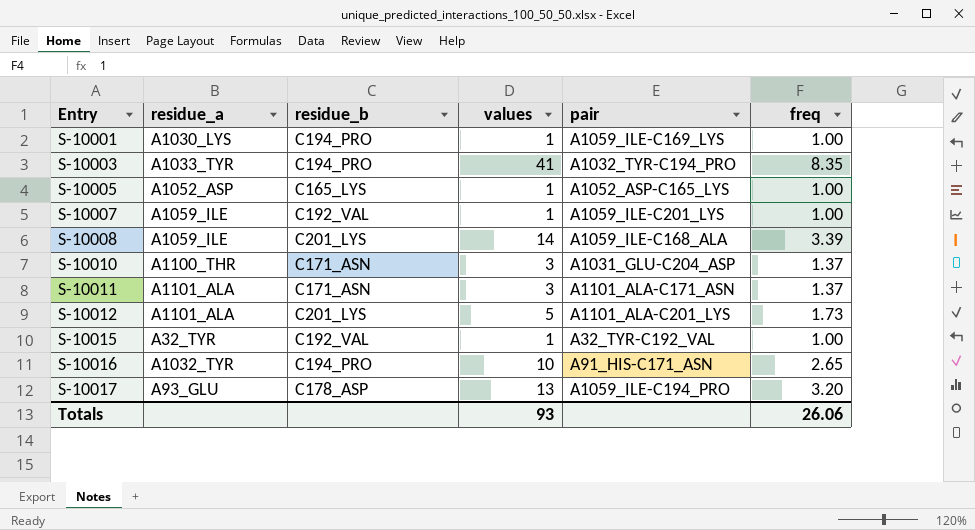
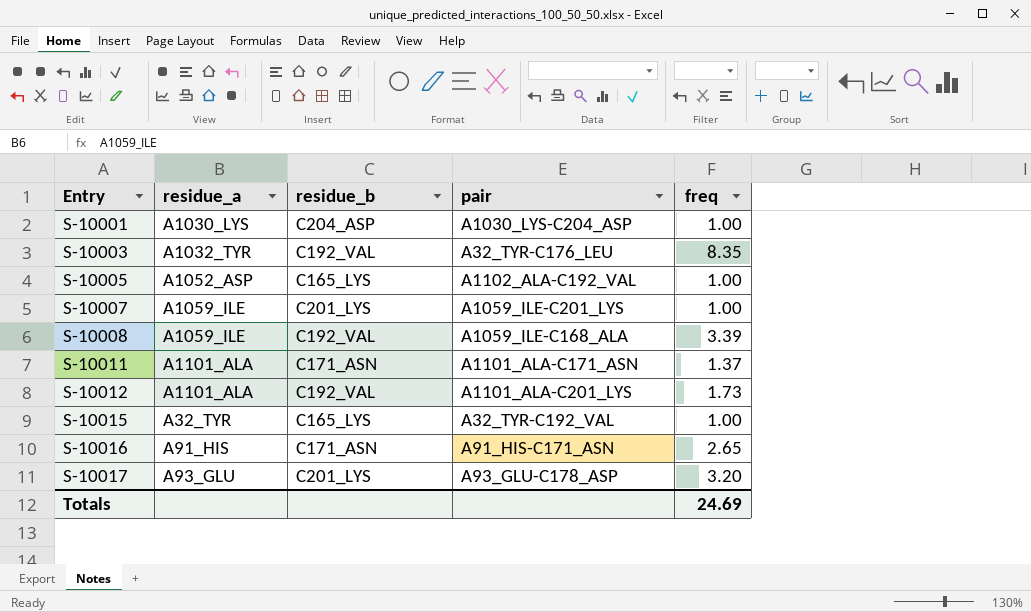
column values | position: 4 -> none
row S-10010: A1100_THR | C171_ASN | 3 | A1031_GLU-C204_ASP | 1.37 -> none
S-10001 | residue_b: C194_PRO -> C204_ASP
S-10001 | pair: A1059_ILE-C169_LYS -> A1030_LYS-C204_ASP
S-10003 | residue_a: A1033_TYR -> A1032_TYR
S-10003 | residue_b: C194_PRO -> C192_VAL
S-10003 | pair: A1032_TYR-C194_PRO -> A32_TYR-C176_LEU
S-10005 | pair: A1052_ASP-C165_LYS -> A1102_ALA-C192_VAL
S-10007 | residue_b: C192_VAL -> C201_LYS
S-10008 | residue_b: C201_LYS -> C192_VAL
S-10012 | residue_b: C201_LYS -> C192_VAL
S-10015 | residue_b: C192_VAL -> C165_LYS
S-10016 | residue_a: A1032_TYR -> A91_HIS
S-10016 | residue_b: C194_PRO -> C171_ASN
S-10017 | residue_b: C178_ASP -> C201_LYS
S-10017 | pair: A1059_ILE-C194_PRO -> A93_GLU-C178_ASP
Totals | freq: 26.06 -> 24.69

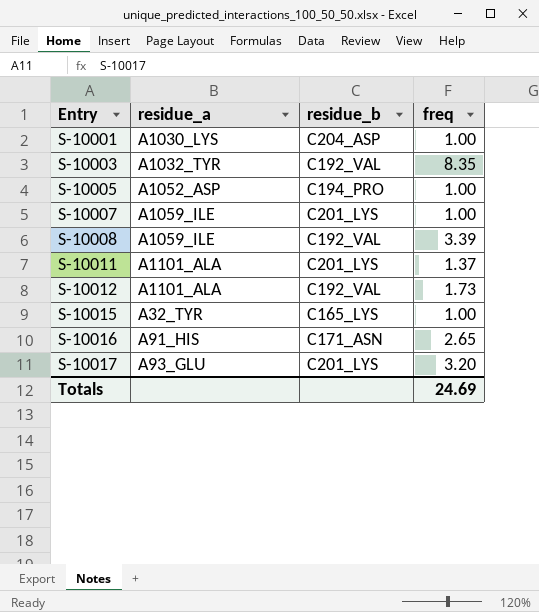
column pair | position: 4 -> none
S-10005 | residue_b: C165_LYS -> C194_PRO
S-10011 | residue_b: C171_ASN -> C201_LYS

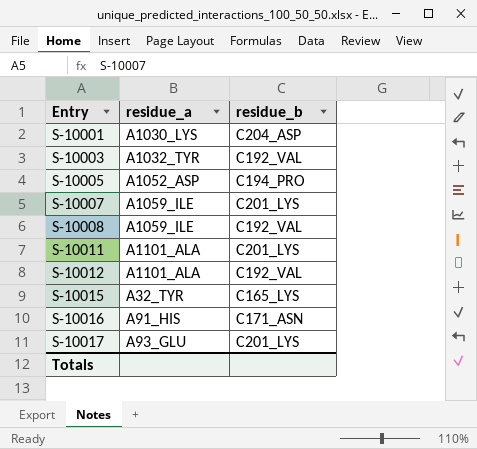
column freq | position: 4 -> none

